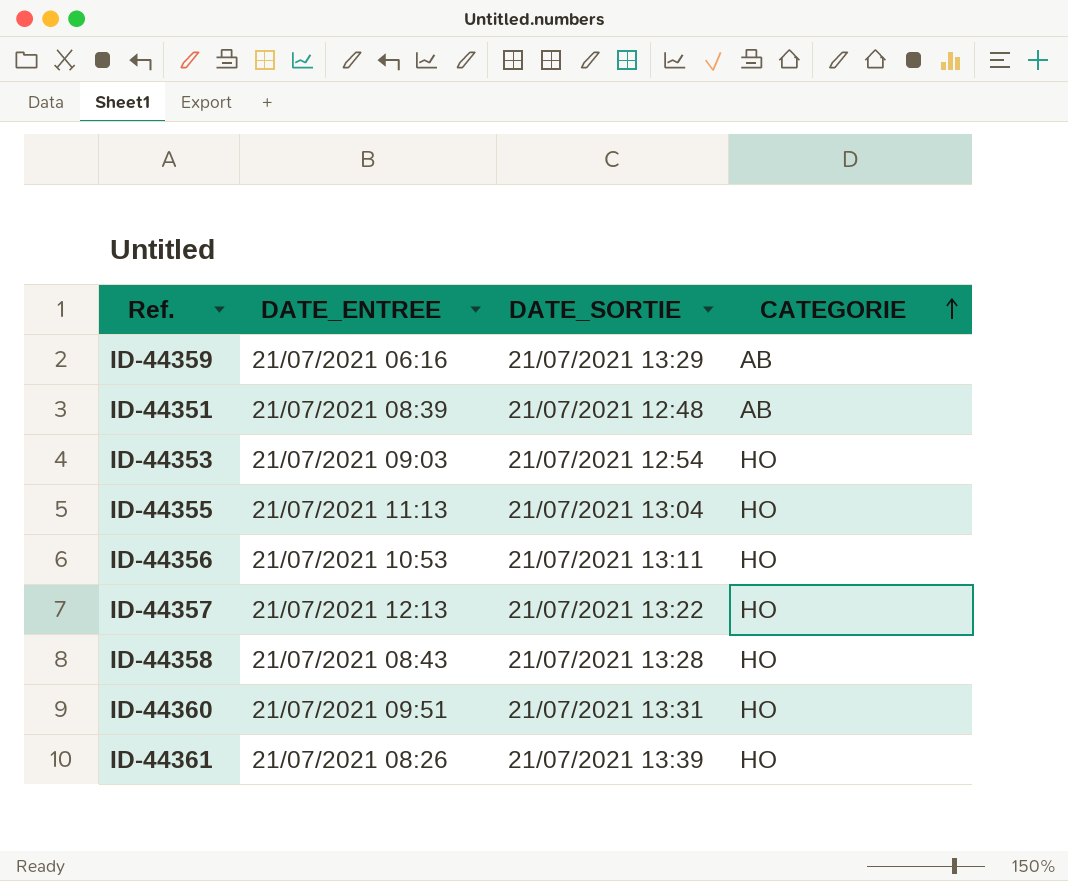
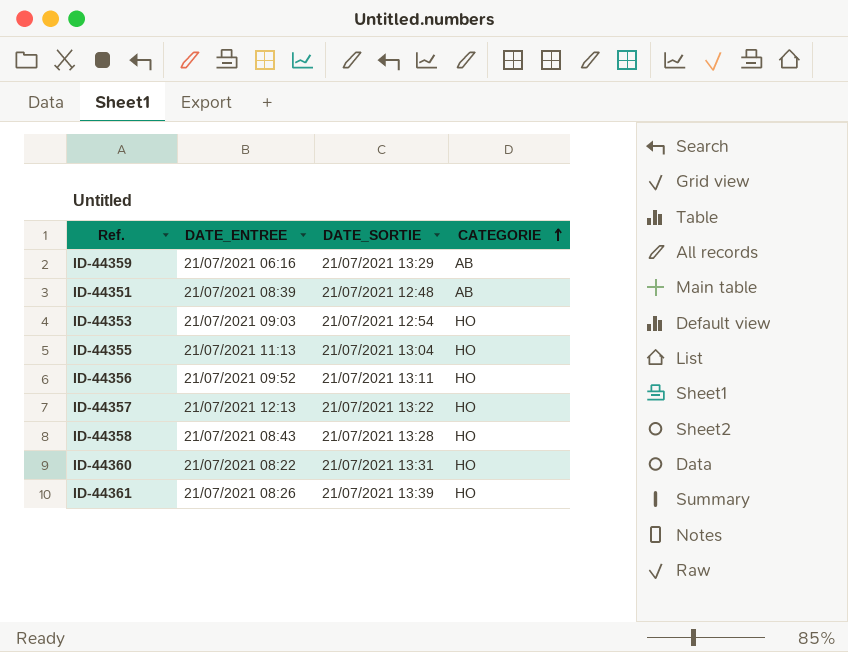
ID-44356 | DATE_ENTREE: 21/07/2021 10:53 -> 21/07/2021 09:52
ID-44360 | DATE_ENTREE: 21/07/2021 09:51 -> 21/07/2021 08:22

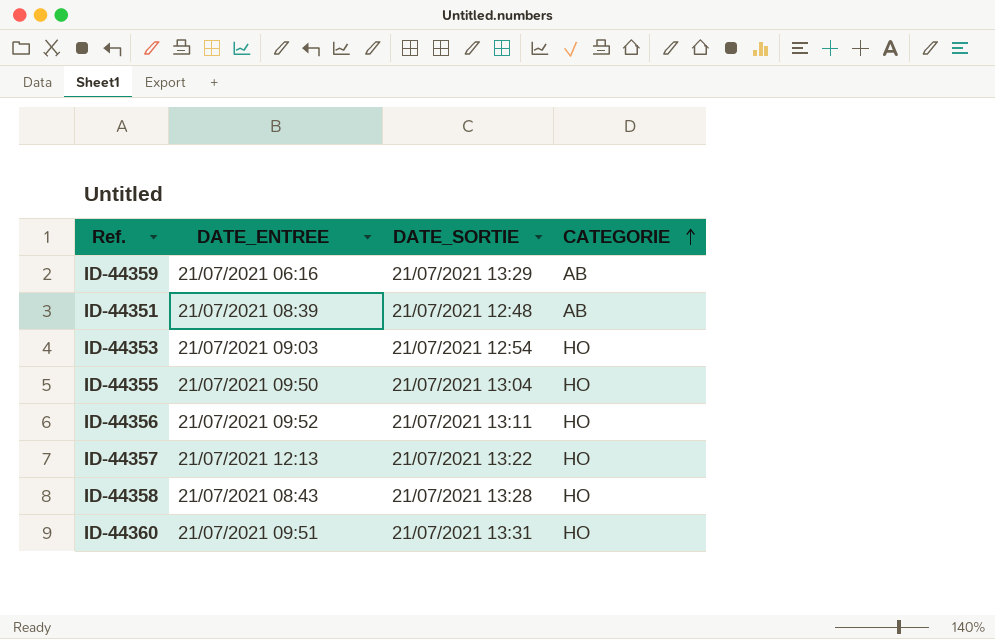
row ID-44361: 21/07/2021 08:26 | 21/07/2021 13:39 | HO -> none
ID-44355 | DATE_ENTREE: 21/07/2021 11:13 -> 21/07/2021 09:50
ID-44360 | DATE_ENTREE: 21/07/2021 08:22 -> 21/07/2021 09:51

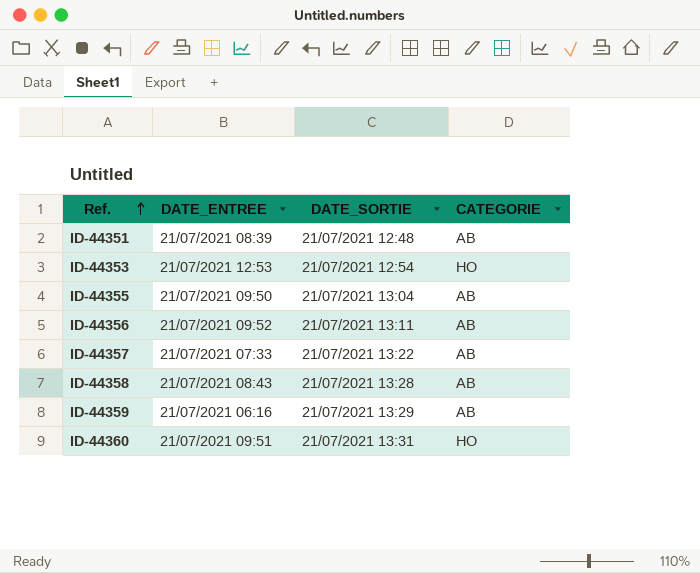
row order: CATEGORIE ascending -> Ref. ascending
ID-44353 | DATE_ENTREE: 21/07/2021 09:03 -> 21/07/2021 12:53
ID-44355 | CATEGORIE: HO -> AB
ID-44356 | CATEGORIE: HO -> AB
ID-44357 | DATE_ENTREE: 21/07/2021 12:13 -> 21/07/2021 07:33
ID-44357 | CATEGORIE: HO -> AB
ID-44358 | CATEGORIE: HO -> AB

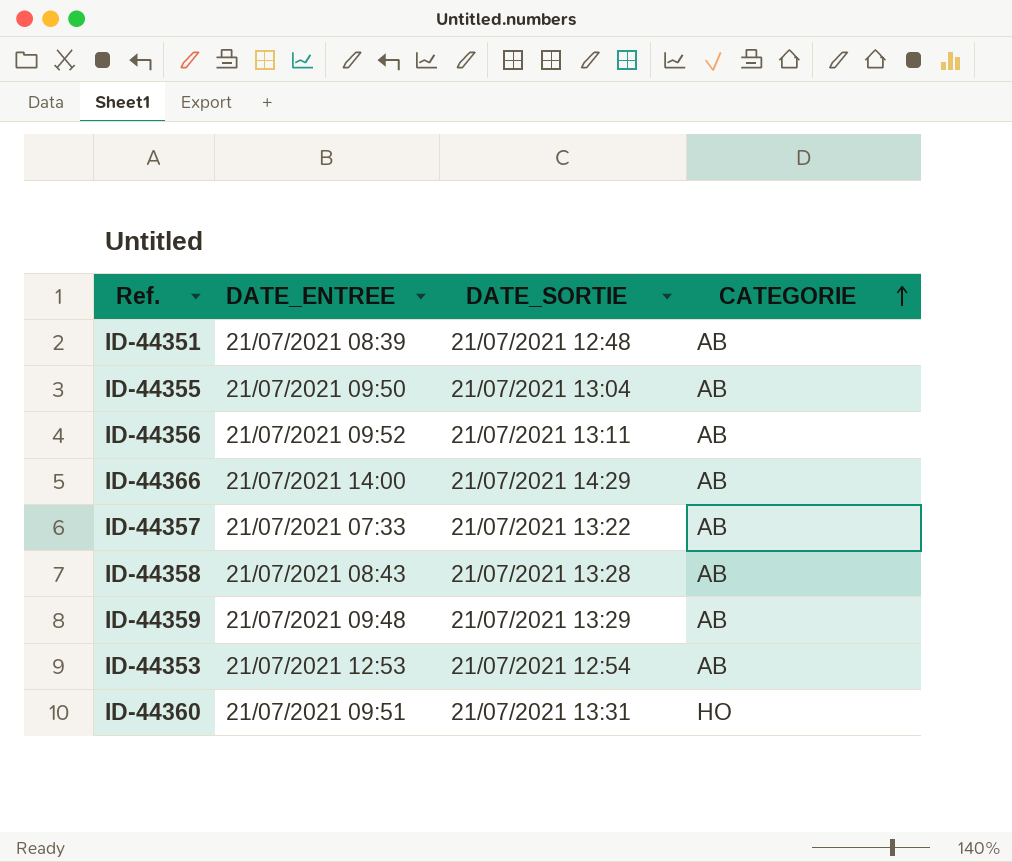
row order: Ref. ascending -> CATEGORIE ascending
row ID-44366: none -> 21/07/2021 14:00 | 21/07/2021 14:29 | AB
ID-44359 | DATE_ENTREE: 21/07/2021 06:16 -> 21/07/2021 09:48
ID-44353 | CATEGORIE: HO -> AB

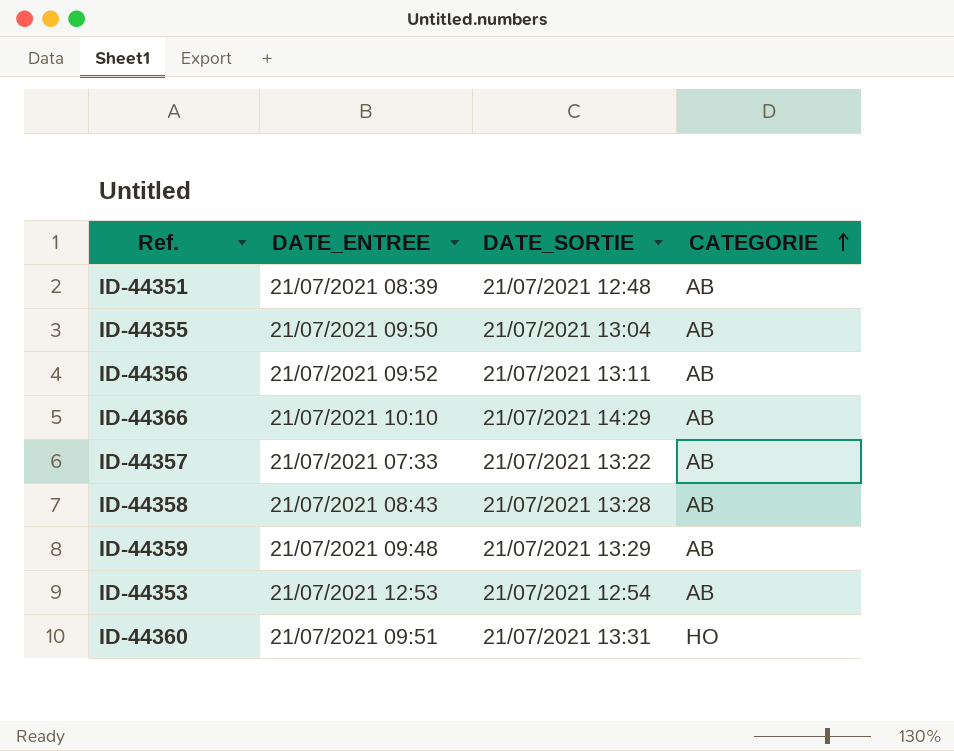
ID-44366 | DATE_ENTREE: 21/07/2021 14:00 -> 21/07/2021 10:10

